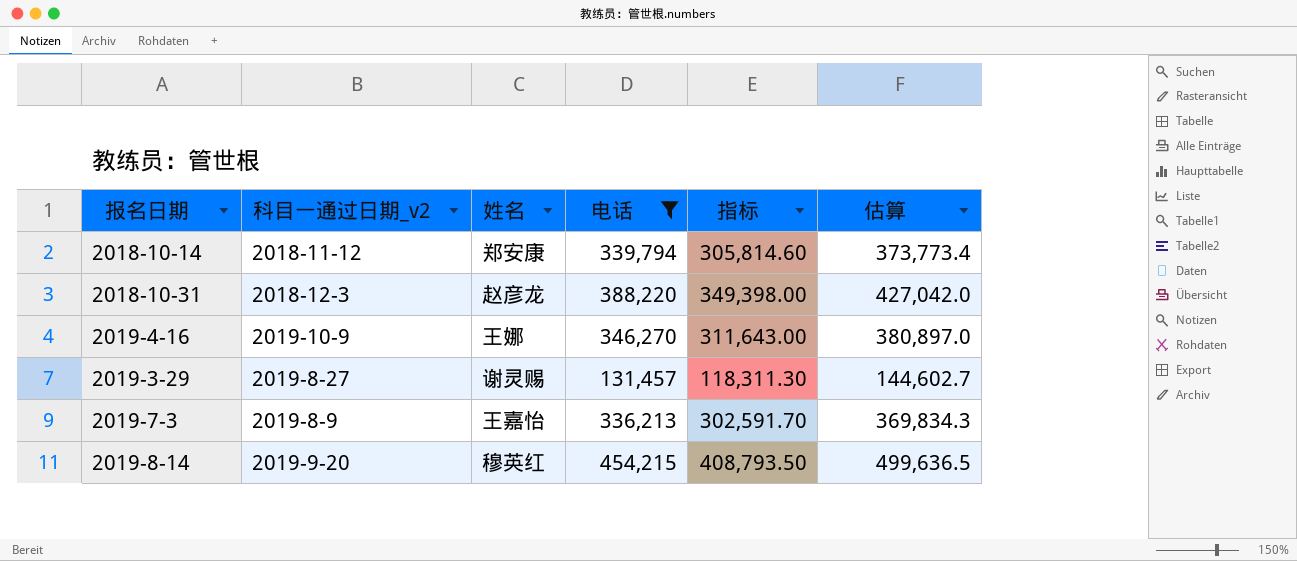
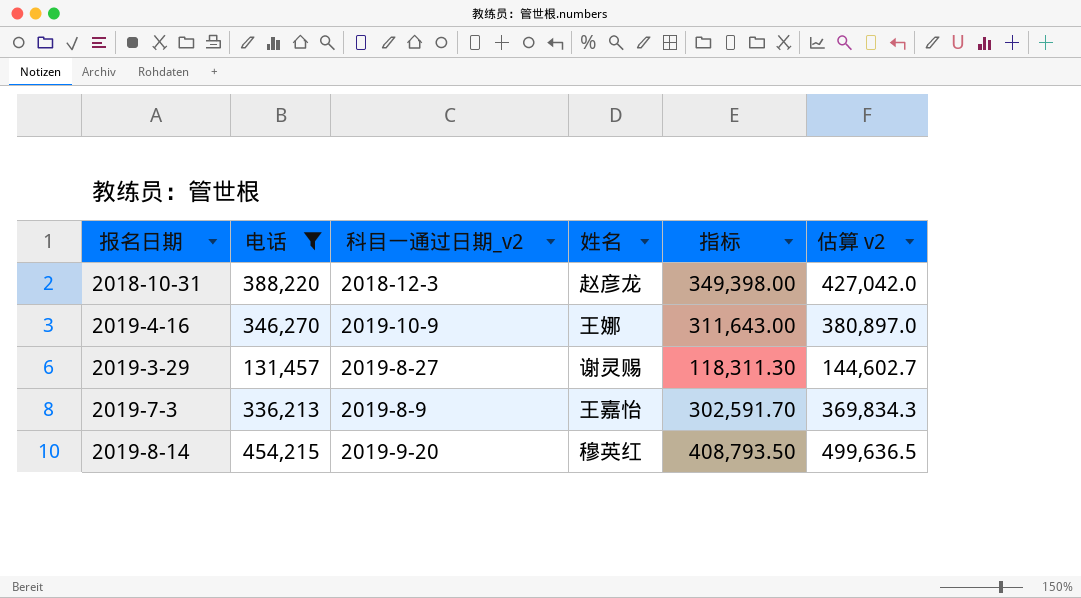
column 电话 | position: 4 -> 2
column name: 估算 -> 估算 v2
row 2018-10-14: 2018-11-12 | 郑安康 | 339,794 | 305,814.60 | 373,773.4 -> none

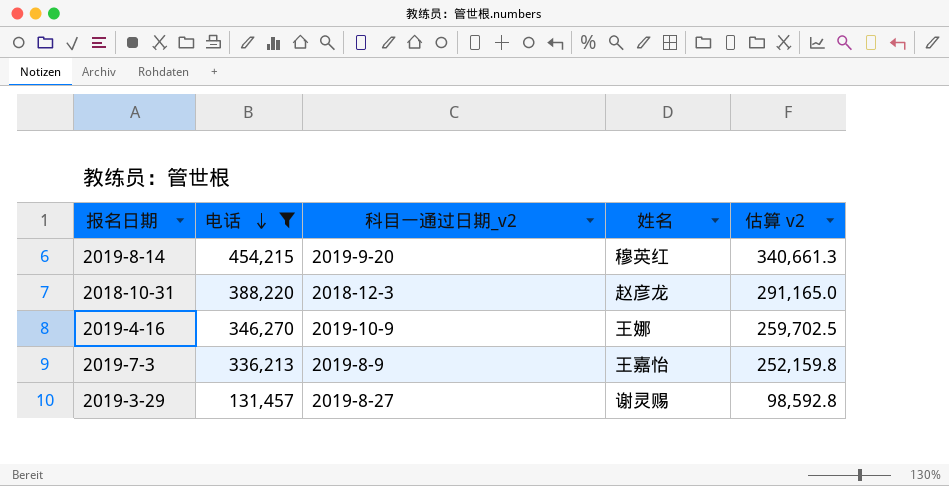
row order: none -> 电话 descending
column 指标 | formula: [电话] * 0.9 -> none
column 估算 v2 | formula: [电话] * 1.1 -> [电话] * 0.75

